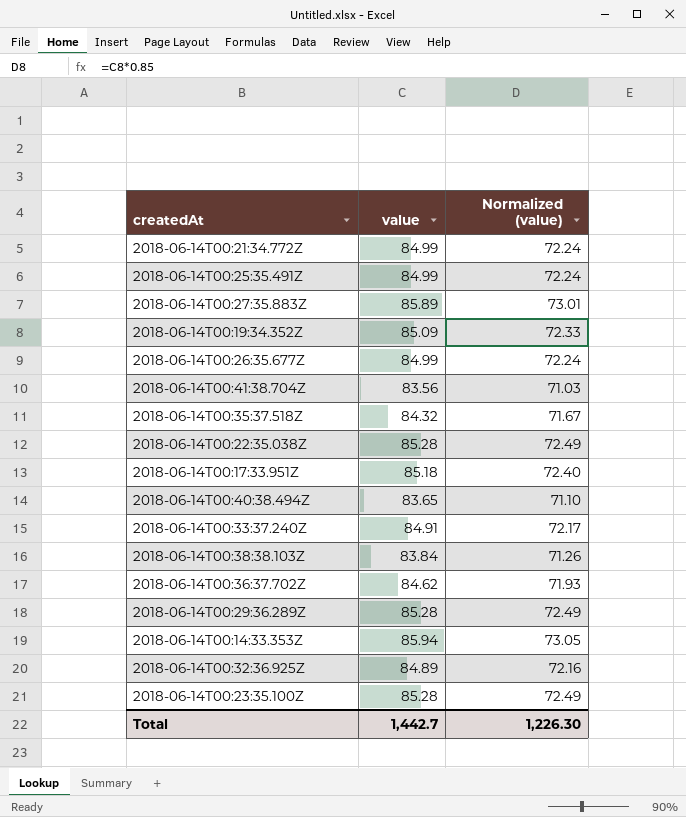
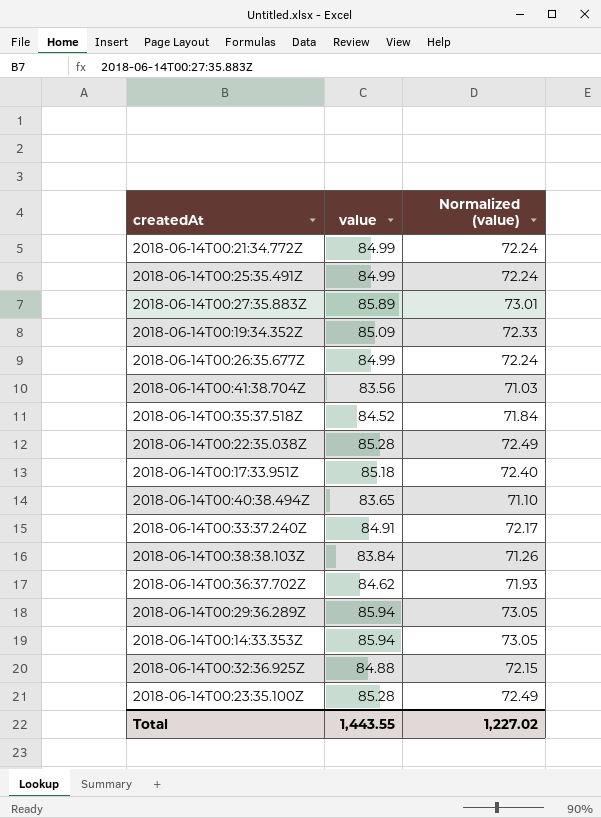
2018-06-14T00:35:37.518Z | value: 84.32 -> 84.52
2018-06-14T00:35:37.518Z | Normalized (value): 71.67 -> 71.84
2018-06-14T00:29:36.289Z | value: 85.28 -> 85.94
2018-06-14T00:29:36.289Z | Normalized (value): 72.49 -> 73.05
2018-06-14T00:32:36.925Z | value: 84.89 -> 84.88
2018-06-14T00:32:36.925Z | Normalized (value): 72.16 -> 72.15
Total | value: 1,442.7 -> 1,443.55
Total | Normalized (value): 1,226.30 -> 1,227.02

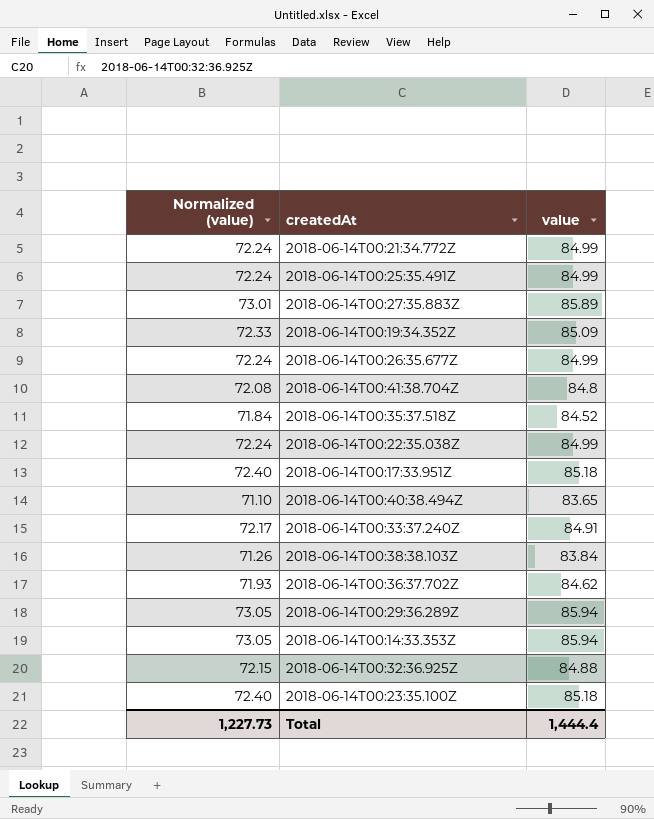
column Normalized (value) | position: 3 -> 1
2018-06-14T00:41:38.704Z | Normalized (value): 71.03 -> 72.08
2018-06-14T00:41:38.704Z | value: 83.56 -> 84.8
2018-06-14T00:22:35.038Z | Normalized (value): 72.49 -> 72.24
2018-06-14T00:22:35.038Z | value: 85.28 -> 84.99
2018-06-14T00:23:35.100Z | Normalized (value): 72.49 -> 72.40
2018-06-14T00:23:35.100Z | value: 85.28 -> 85.18
Total | Normalized (value): 1,227.02 -> 1,227.73
Total | value: 1,443.55 -> 1,444.4

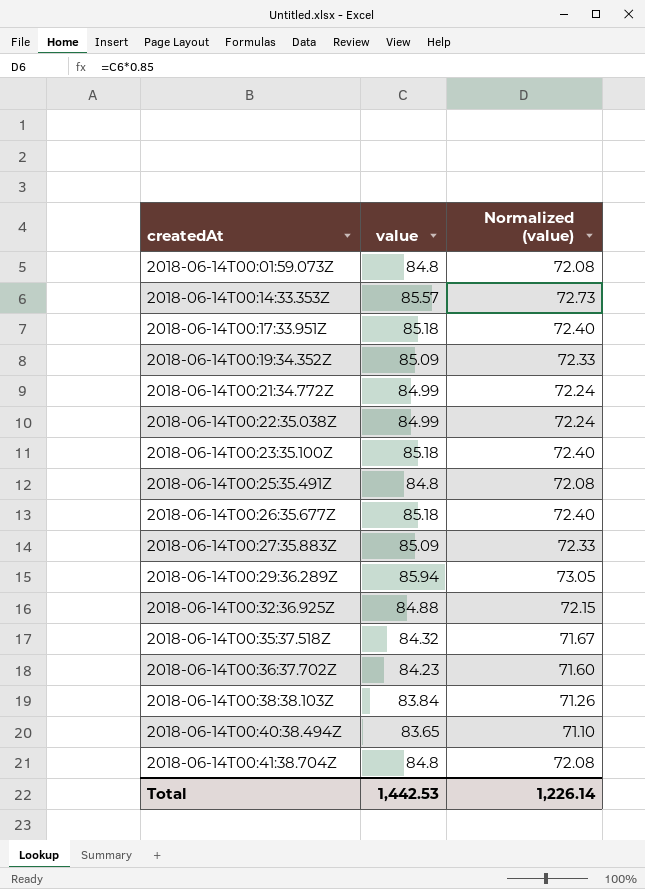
row order: none -> createdAt ascending
column Normalized (value) | position: 1 -> 3
row 2018-06-14T00:33:37.240Z: 72.17 | 84.91 -> none
row 2018-06-14T00:01:59.073Z: none -> 84.8 | 72.08
2018-06-14T00:14:33.353Z | value: 85.94 -> 85.57
2018-06-14T00:14:33.353Z | Normalized (value): 73.05 -> 72.73
2018-06-14T00:25:35.491Z | value: 84.99 -> 84.8
2018-06-14T00:25:35.491Z | Normalized (value): 72.24 -> 72.08
2018-06-14T00:26:35.677Z | value: 84.99 -> 85.18
2018-06-14T00:26:35.677Z | Normalized (value): 72.24 -> 72.40
2018-06-14T00:27:35.883Z | value: 85.89 -> 85.09
2018-06-14T00:27:35.883Z | Normalized (value): 73.01 -> 72.33
2018-06-14T00:35:37.518Z | value: 84.52 -> 84.32
2018-06-14T00:35:37.518Z | Normalized (value): 71.84 -> 71.67
2018-06-14T00:36:37.702Z | value: 84.62 -> 84.23
2018-06-14T00:36:37.702Z | Normalized (value): 71.93 -> 71.60
Total | value: 1,444.4 -> 1,442.53
Total | Normalized (value): 1,227.73 -> 1,226.14

